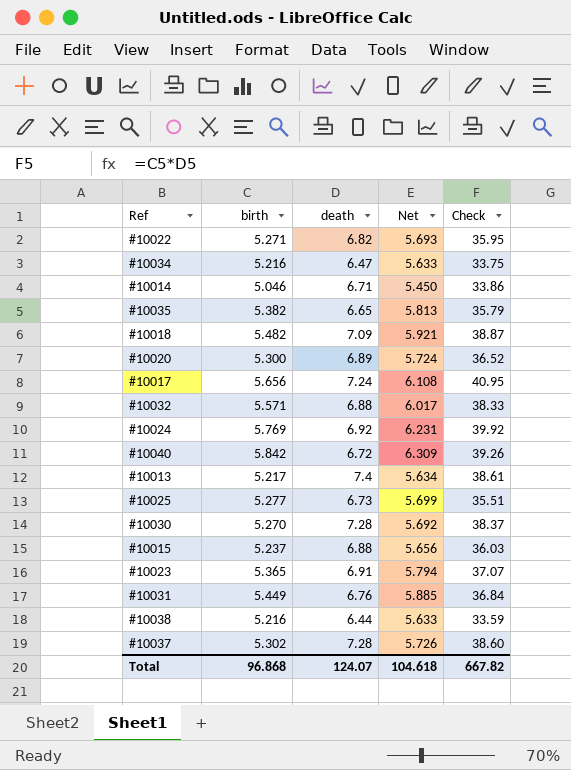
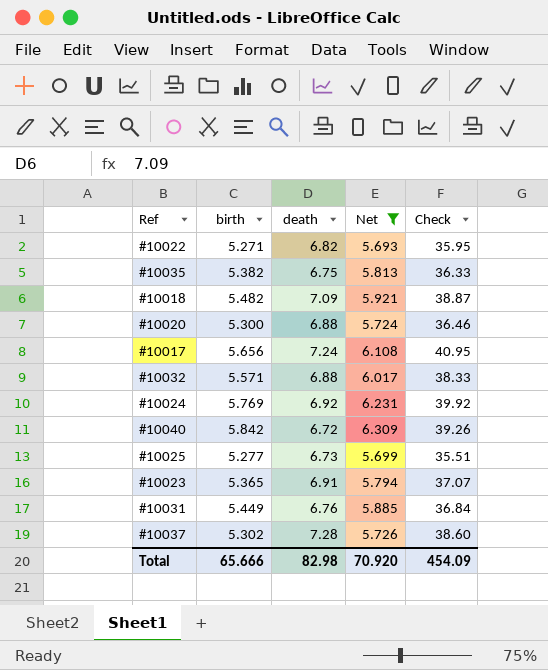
filter: none -> Net >= 5.693
#10035 | death: 6.65 -> 6.75
#10035 | Check: 35.79 -> 36.33
#10020 | death: 6.89 -> 6.88
#10020 | Check: 36.52 -> 36.46
Total | birth: 96.868 -> 65.666
Total | death: 124.07 -> 82.98
Total | Net: 104.618 -> 70.920
Total | Check: 667.82 -> 454.09

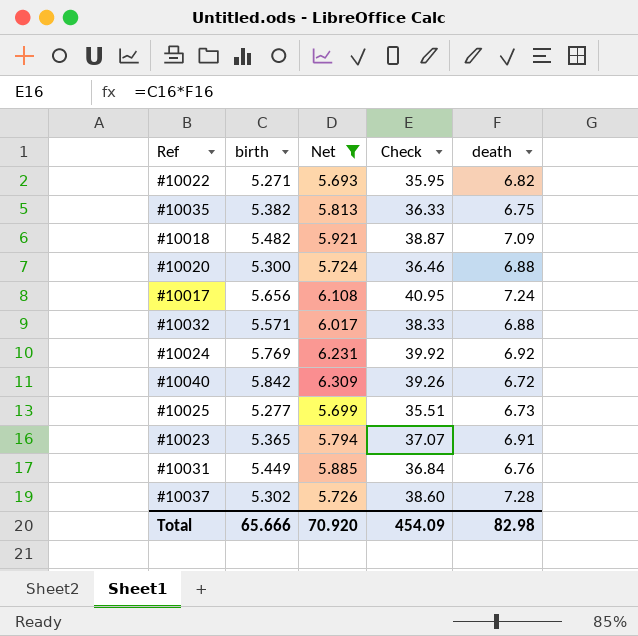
column death | position: 3 -> 5

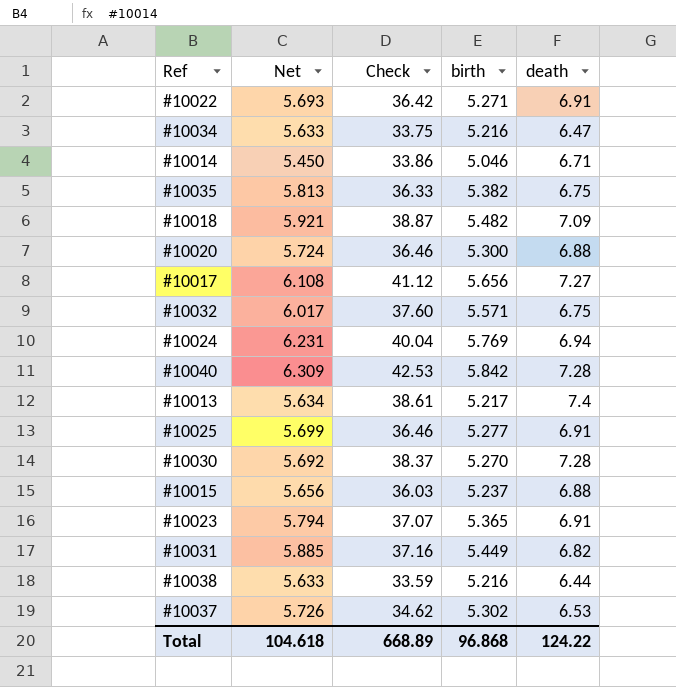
filter: Net >= 5.693 -> none
column birth | position: 2 -> 4
#10022 | Check: 35.95 -> 36.42
#10022 | death: 6.82 -> 6.91
#10017 | Check: 40.95 -> 41.12
#10017 | death: 7.24 -> 7.27
#10032 | Check: 38.33 -> 37.60
#10032 | death: 6.88 -> 6.75
#10024 | Check: 39.92 -> 40.04
#10024 | death: 6.92 -> 6.94
#10040 | Check: 39.26 -> 42.53
#10040 | death: 6.72 -> 7.28
#10025 | Check: 35.51 -> 36.46
#10025 | death: 6.73 -> 6.91
#10031 | Check: 36.84 -> 37.16
#10031 | death: 6.76 -> 6.82
#10037 | Check: 38.60 -> 34.62
#10037 | death: 7.28 -> 6.53
Total | Net: 70.920 -> 104.618
Total | Check: 454.09 -> 668.89
Total | birth: 65.666 -> 96.868
Total | death: 82.98 -> 124.22

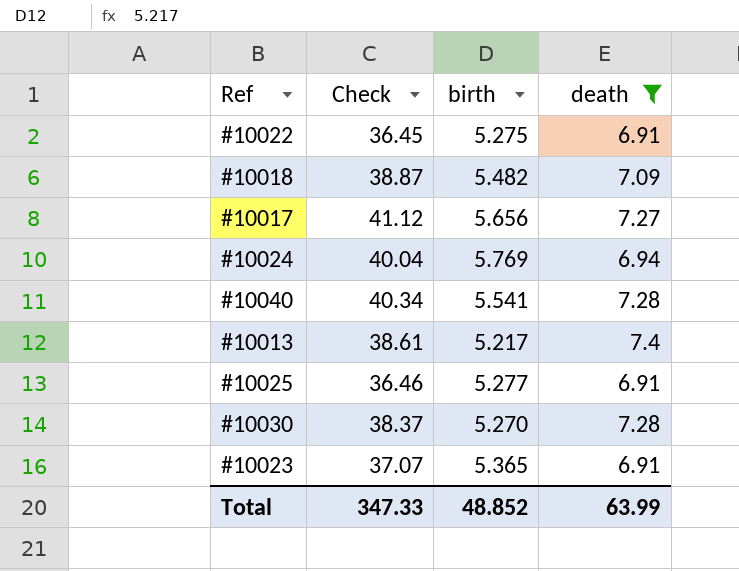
filter: none -> death >= 6.91
column Net | formula: [birth] * 1.08 -> none
#10022 | Check: 36.42 -> 36.45
#10022 | birth: 5.271 -> 5.275
#10040 | Check: 42.53 -> 40.34
#10040 | birth: 5.842 -> 5.541
Total | Check: 668.89 -> 347.33
Total | birth: 96.868 -> 48.852
Total | death: 124.22 -> 63.99

